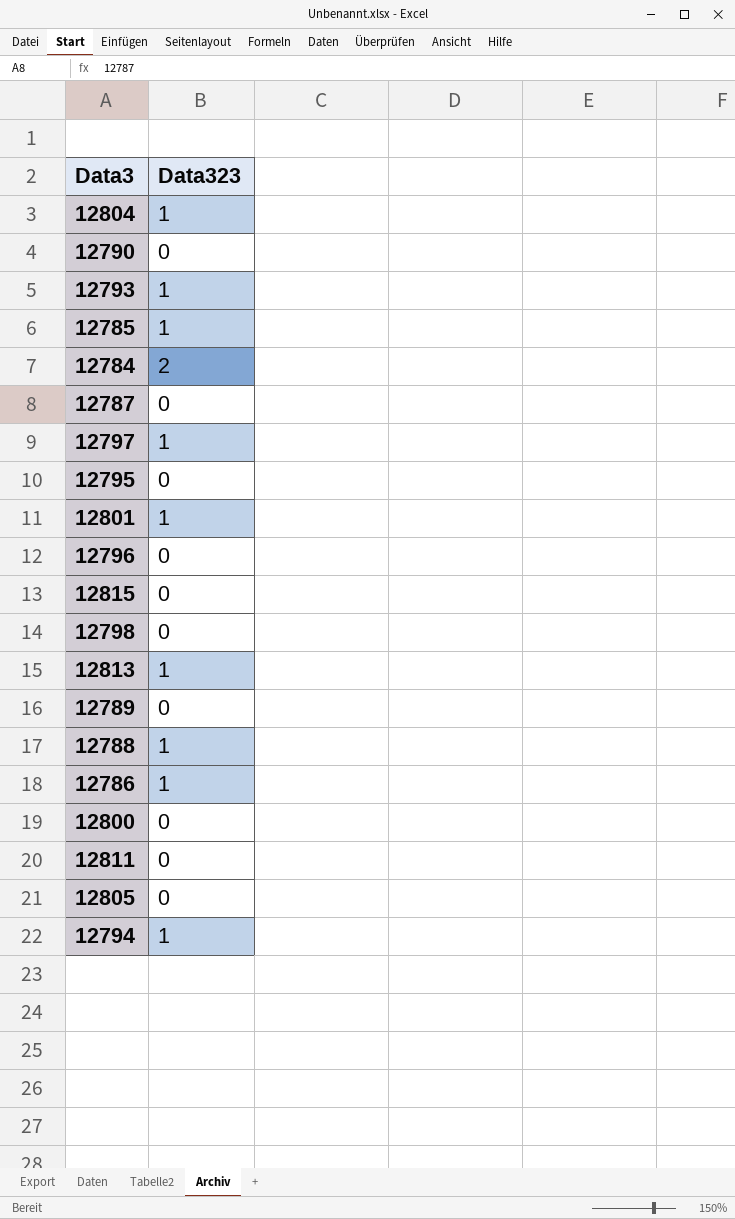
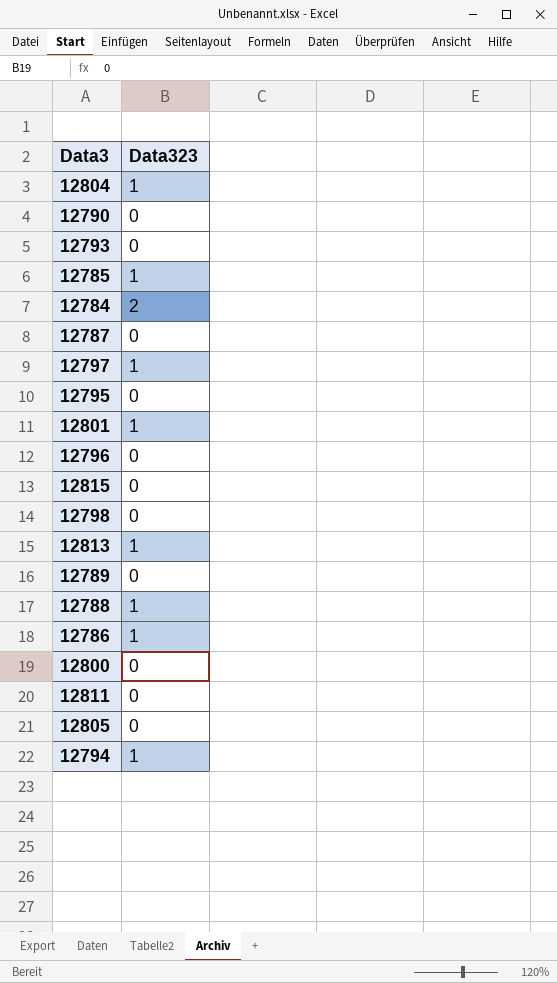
12793 | Data323: 1 -> 0

